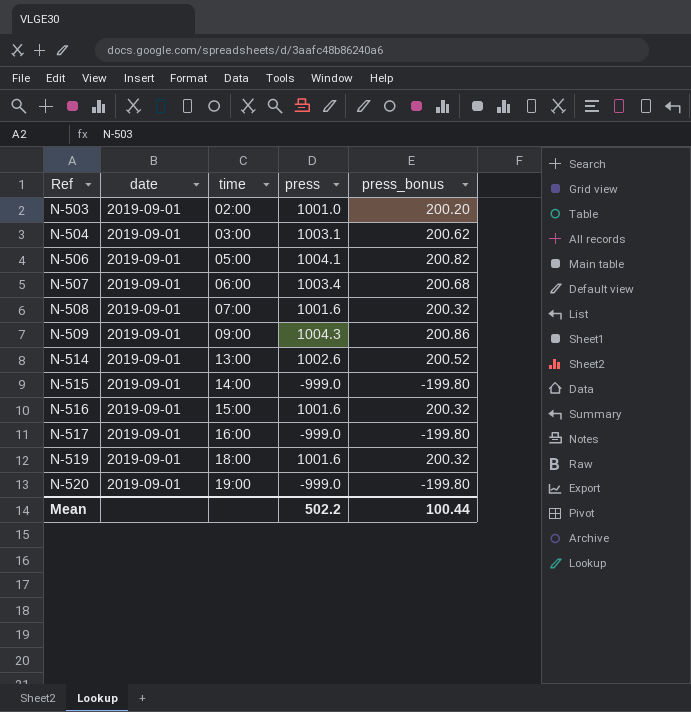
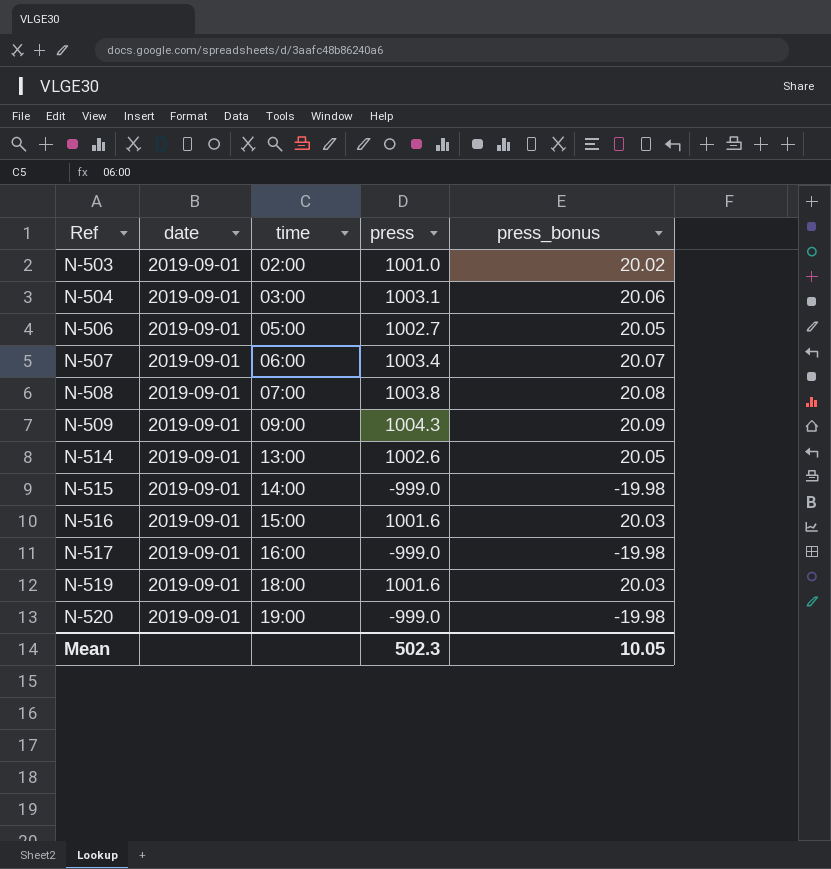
column press_bonus | formula: [press] * 0.2 -> [press] * 0.02
N-506 | press: 1004.1 -> 1002.7
N-508 | press: 1001.6 -> 1003.8
Mean | press: 502.2 -> 502.3
Mean | press_bonus: 100.44 -> 10.05

